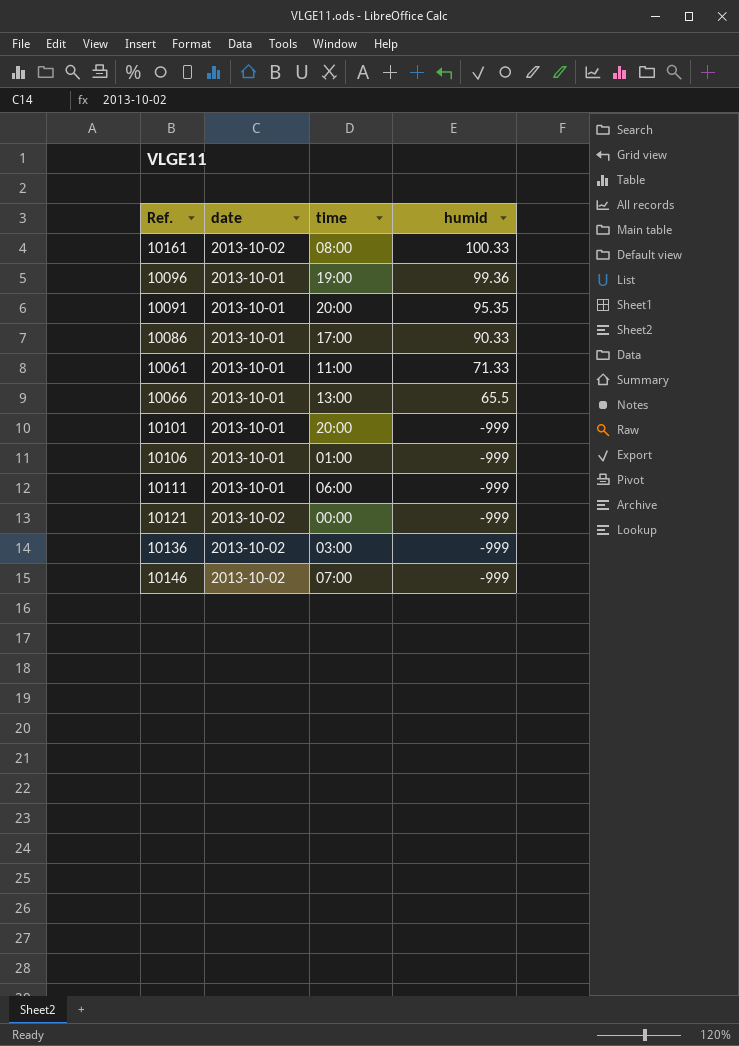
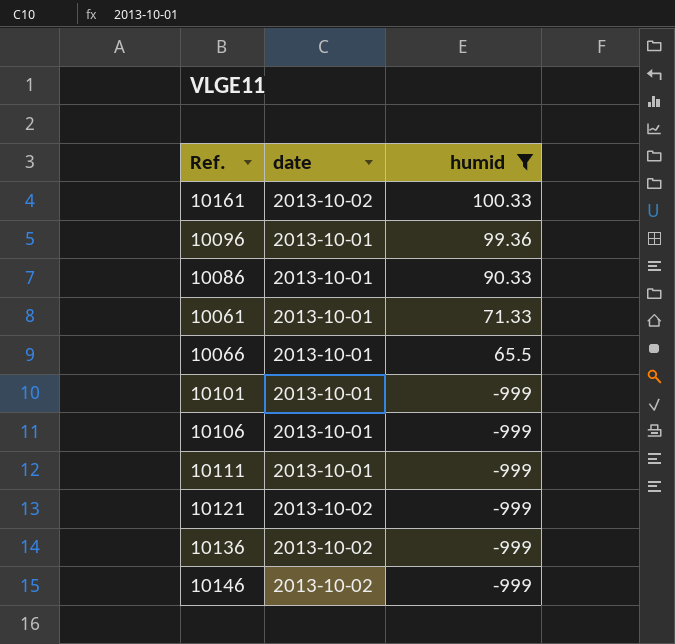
filter: none -> humid != 95.35
column time | position: 3 -> none

